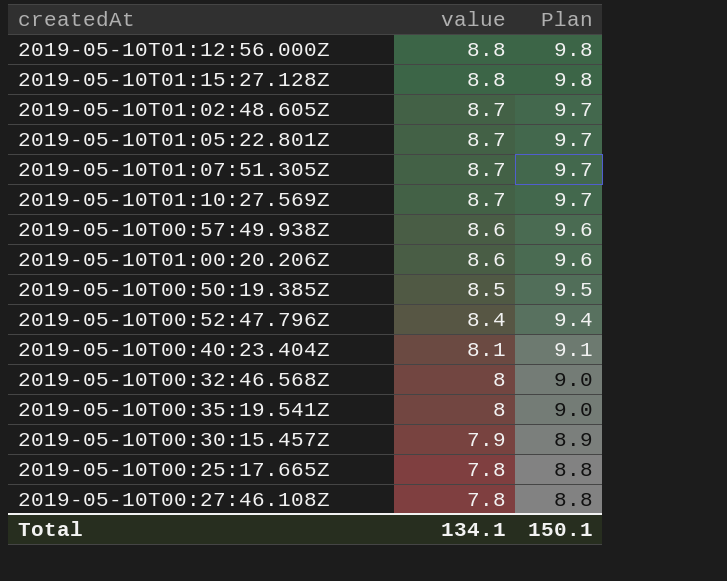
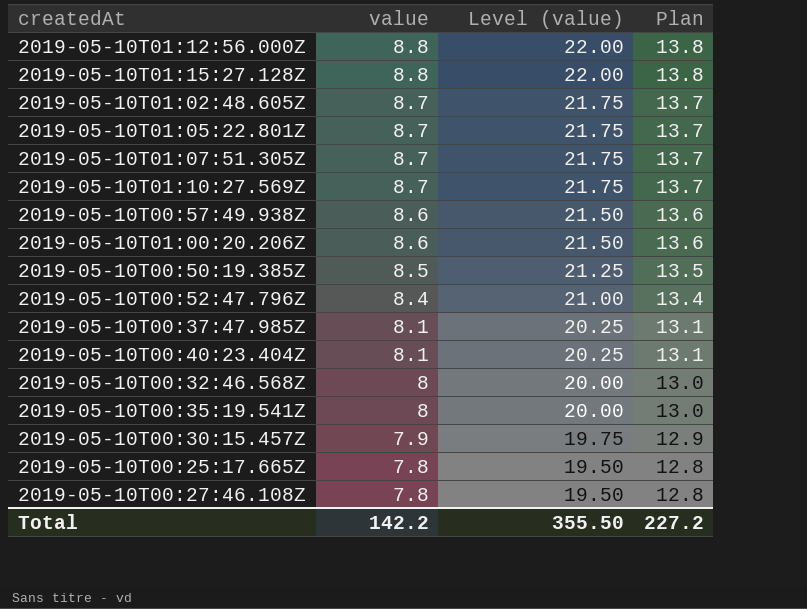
column Level (value) | formula: none -> [value] * 2.5
column Plan | formula: [value] + 1 -> [value] + 5
row 2019-05-10T00:37:47.985Z: none -> 8.1 | 20.25 | 13.1
Total | value: 134.1 -> 142.2
Total | Plan: 150.1 -> 227.2

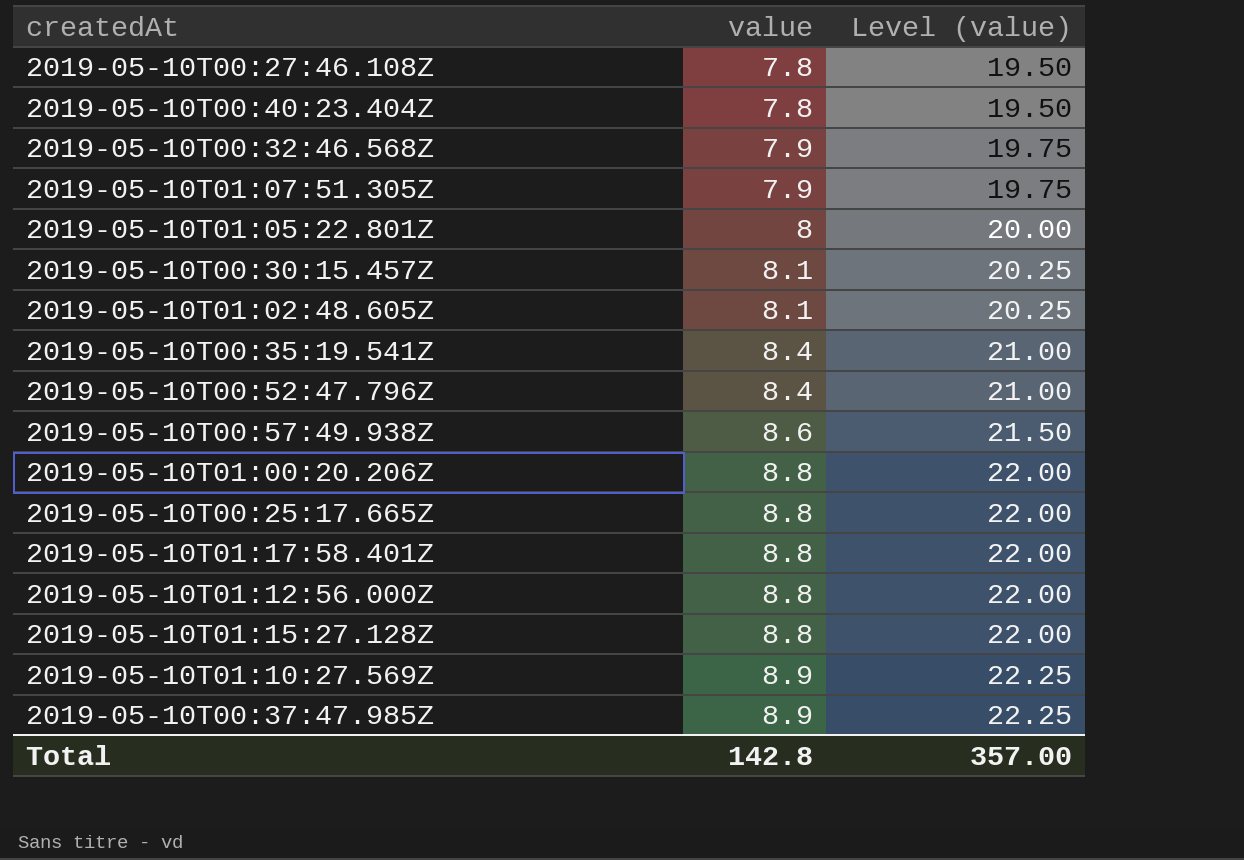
row order: value descending -> value ascending
column Plan | formula: [value] + 5 -> none
row 2019-05-10T00:50:19.385Z: 8.5 | 21.25 | 13.5 -> none
2019-05-10T00:40:23.404Z | value: 8.1 -> 7.8
2019-05-10T00:40:23.404Z | Level (value): 20.25 -> 19.50
2019-05-10T00:32:46.568Z | value: 8 -> 7.9
2019-05-10T00:32:46.568Z | Level (value): 20.00 -> 19.75
2019-05-10T01:07:51.305Z | value: 8.7 -> 7.9
2019-05-10T01:07:51.305Z | Level (value): 21.75 -> 19.75
2019-05-10T01:05:22.801Z | value: 8.7 -> 8
2019-05-10T01:05:22.801Z | Level (value): 21.75 -> 20.00
2019-05-10T00:30:15.457Z | value: 7.9 -> 8.1
2019-05-10T00:30:15.457Z | Level (value): 19.75 -> 20.25
2019-05-10T01:02:48.605Z | value: 8.7 -> 8.1
2019-05-10T01:02:48.605Z | Level (value): 21.75 -> 20.25
2019-05-10T00:35:19.541Z | value: 8 -> 8.4
2019-05-10T00:35:19.541Z | Level (value): 20.00 -> 21.00
2019-05-10T01:00:20.206Z | value: 8.6 -> 8.8
2019-05-10T01:00:20.206Z | Level (value): 21.50 -> 22.00
2019-05-10T00:25:17.665Z | value: 7.8 -> 8.8
2019-05-10T00:25:17.665Z | Level (value): 19.50 -> 22.00
row 2019-05-10T01:17:58.401Z: none -> 8.8 | 22.00
2019-05-10T01:10:27.569Z | value: 8.7 -> 8.9
2019-05-10T01:10:27.569Z | Level (value): 21.75 -> 22.25
2019-05-10T00:37:47.985Z | value: 8.1 -> 8.9
2019-05-10T00:37:47.985Z | Level (value): 20.25 -> 22.25
Total | value: 142.2 -> 142.8
Total | Level (value): 355.50 -> 357.00

